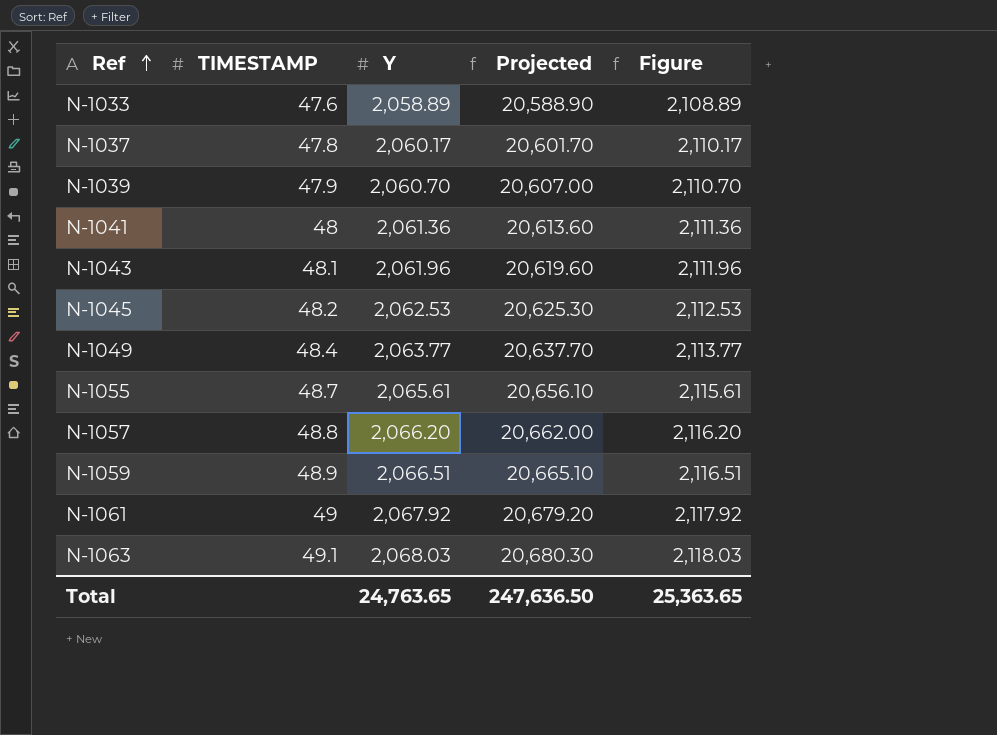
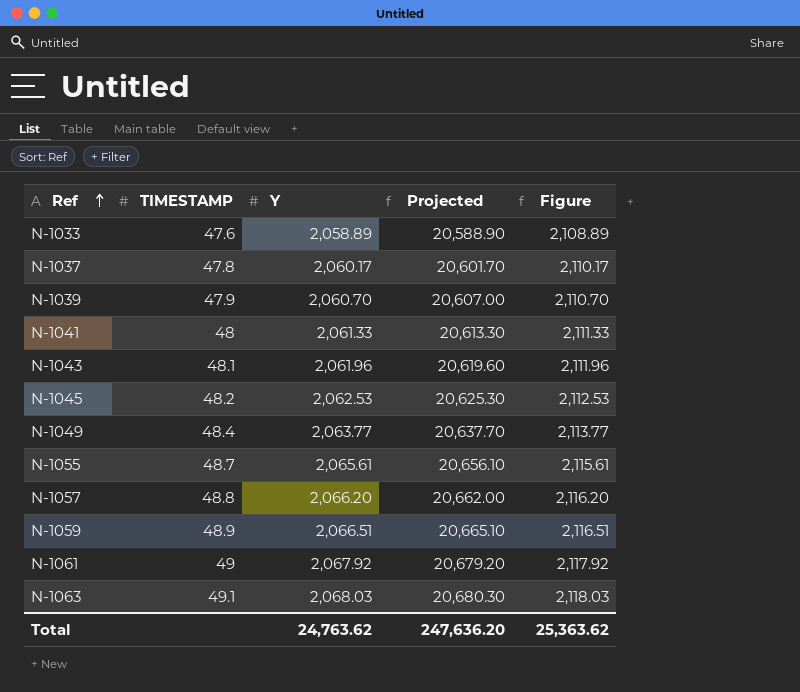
N-1041 | Y: 2,061.36 -> 2,061.33
N-1041 | Projected: 20,613.60 -> 20,613.30
N-1041 | Figure: 2,111.36 -> 2,111.33
Total | Y: 24,763.65 -> 24,763.62
Total | Projected: 247,636.50 -> 247,636.20
Total | Figure: 25,363.65 -> 25,363.62

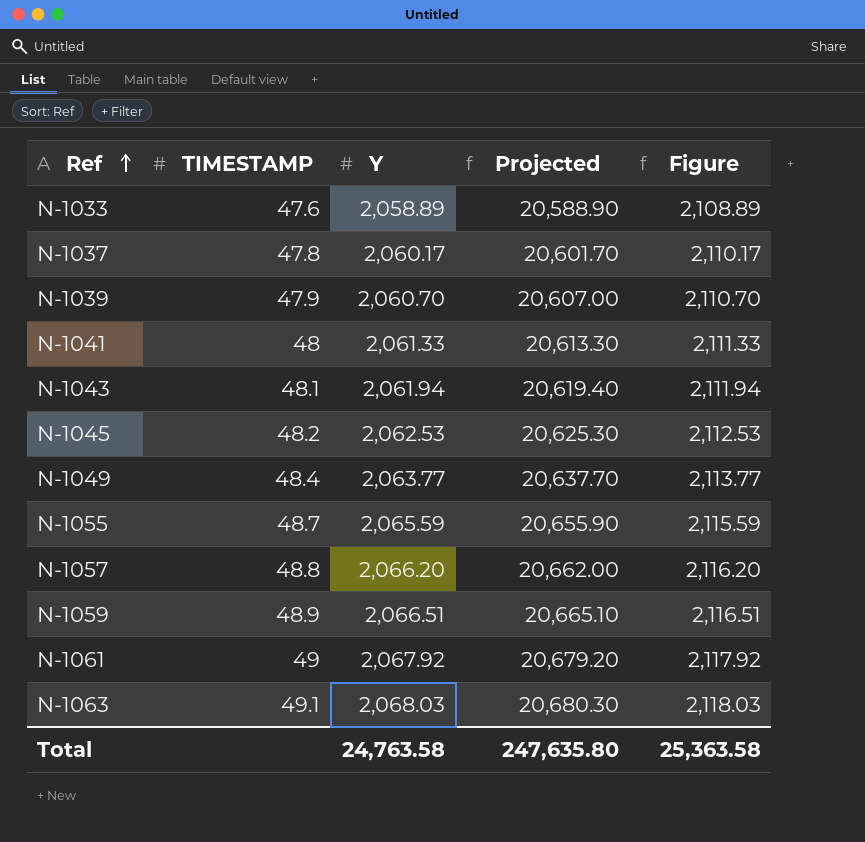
N-1043 | Y: 2,061.96 -> 2,061.94
N-1043 | Projected: 20,619.60 -> 20,619.40
N-1043 | Figure: 2,111.96 -> 2,111.94
N-1055 | Y: 2,065.61 -> 2,065.59
N-1055 | Projected: 20,656.10 -> 20,655.90
N-1055 | Figure: 2,115.61 -> 2,115.59
Total | Y: 24,763.62 -> 24,763.58
Total | Projected: 247,636.20 -> 247,635.80
Total | Figure: 25,363.62 -> 25,363.58

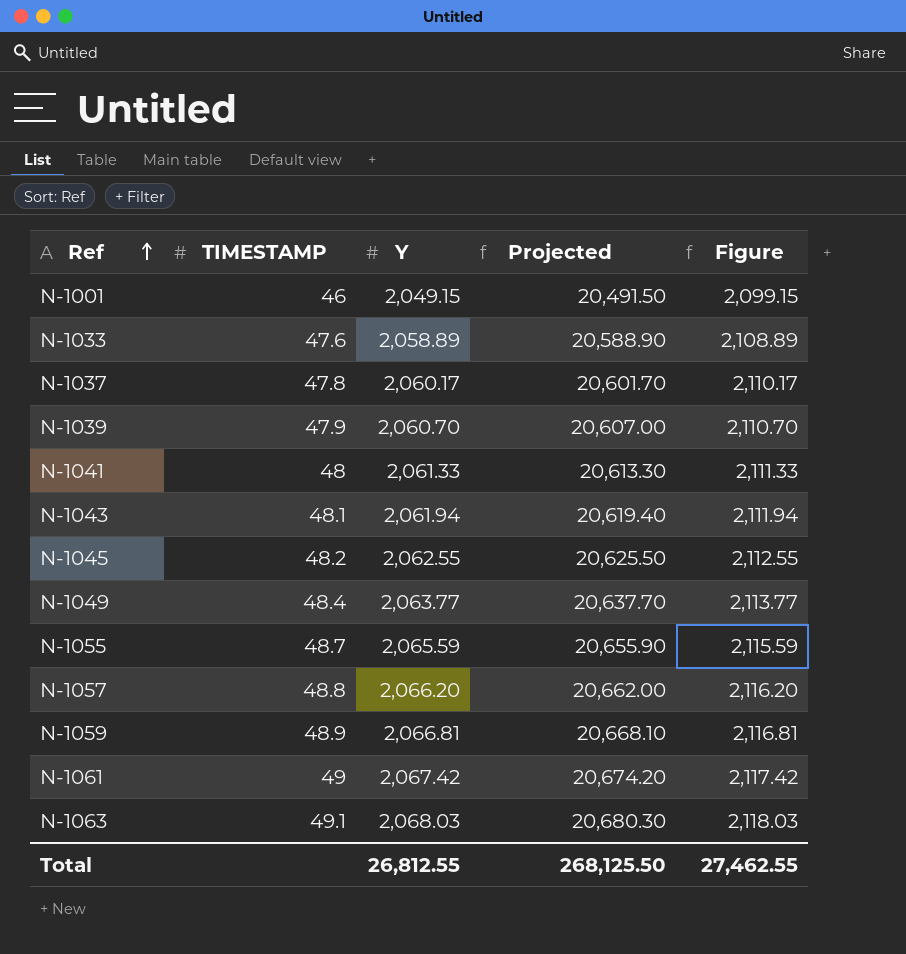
row N-1001: none -> 46 | 2,049.15 | 20,491.50 | 2,099.15
N-1045 | Y: 2,062.53 -> 2,062.55
N-1045 | Projected: 20,625.30 -> 20,625.50
N-1045 | Figure: 2,112.53 -> 2,112.55
N-1059 | Y: 2,066.51 -> 2,066.81
N-1059 | Projected: 20,665.10 -> 20,668.10
N-1059 | Figure: 2,116.51 -> 2,116.81
N-1061 | Y: 2,067.92 -> 2,067.42
N-1061 | Projected: 20,679.20 -> 20,674.20
N-1061 | Figure: 2,117.92 -> 2,117.42
Total | Y: 24,763.58 -> 26,812.55
Total | Projected: 247,635.80 -> 268,125.50
Total | Figure: 25,363.58 -> 27,462.55

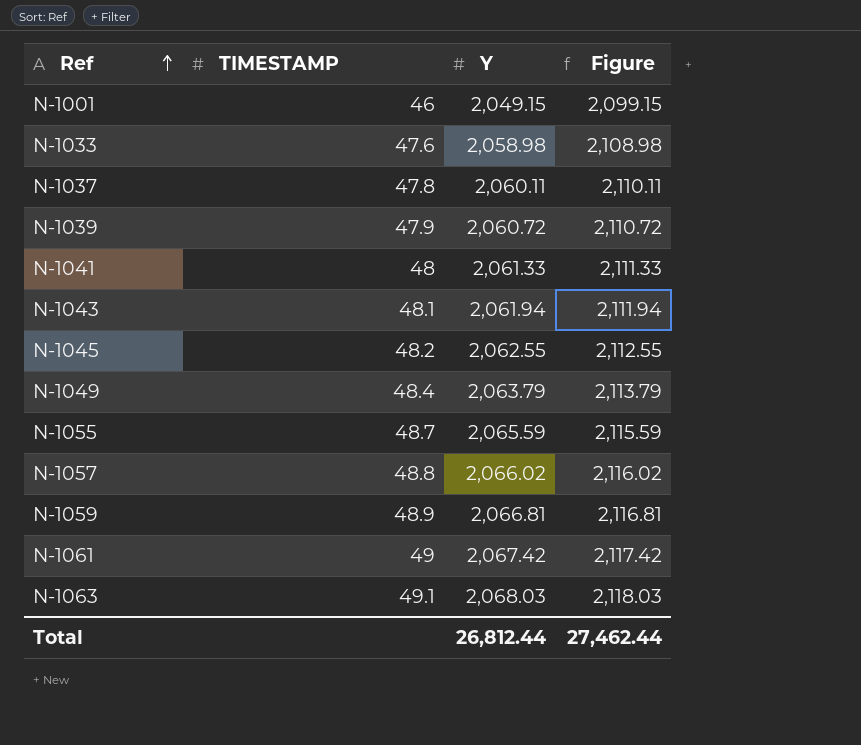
column Projected | formula: [Y] * 10 -> none
N-1033 | Y: 2,058.89 -> 2,058.98
N-1033 | Figure: 2,108.89 -> 2,108.98
N-1037 | Y: 2,060.17 -> 2,060.11
N-1037 | Figure: 2,110.17 -> 2,110.11
N-1039 | Y: 2,060.70 -> 2,060.72
N-1039 | Figure: 2,110.70 -> 2,110.72
N-1049 | Y: 2,063.77 -> 2,063.79
N-1049 | Figure: 2,113.77 -> 2,113.79
N-1057 | Y: 2,066.20 -> 2,066.02
N-1057 | Figure: 2,116.20 -> 2,116.02
Total | Y: 26,812.55 -> 26,812.44
Total | Figure: 27,462.55 -> 27,462.44

